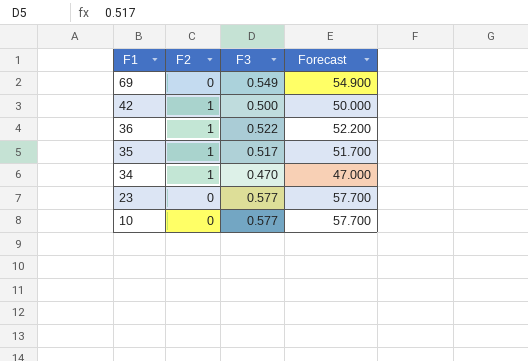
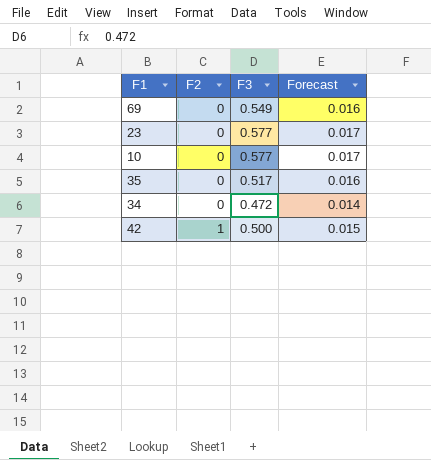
row order: F1 descending -> F2 ascending
column Forecast | formula: [F3] * 100 -> [F3] * 0.03
row 36: 1 | 0.522 | 52.200 -> none
35 | F2: 1 -> 0
34 | F2: 1 -> 0
34 | F3: 0.470 -> 0.472

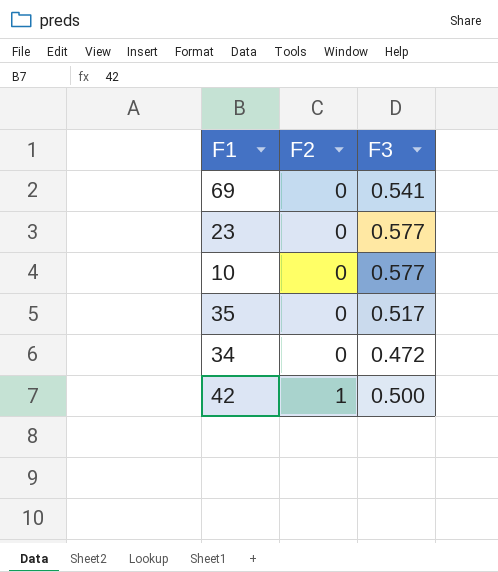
column Forecast | formula: [F3] * 0.03 -> none
69 | F3: 0.549 -> 0.541

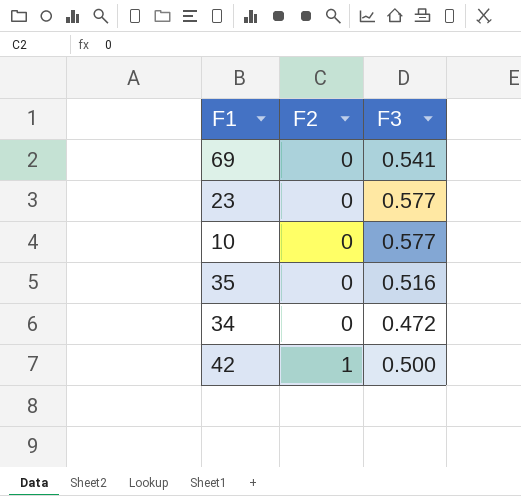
35 | F3: 0.517 -> 0.516

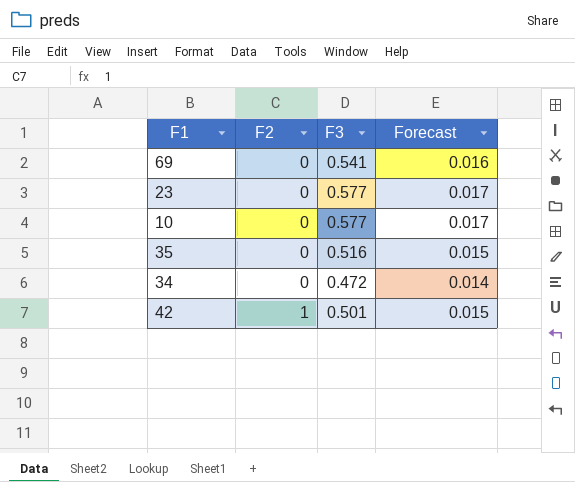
column Forecast | formula: none -> [F3] * 0.03
42 | F3: 0.500 -> 0.501

